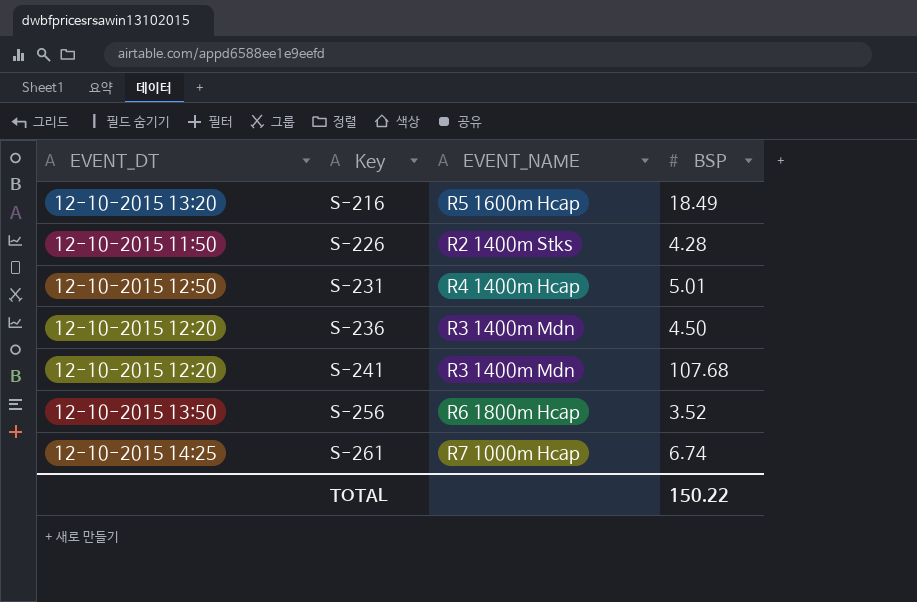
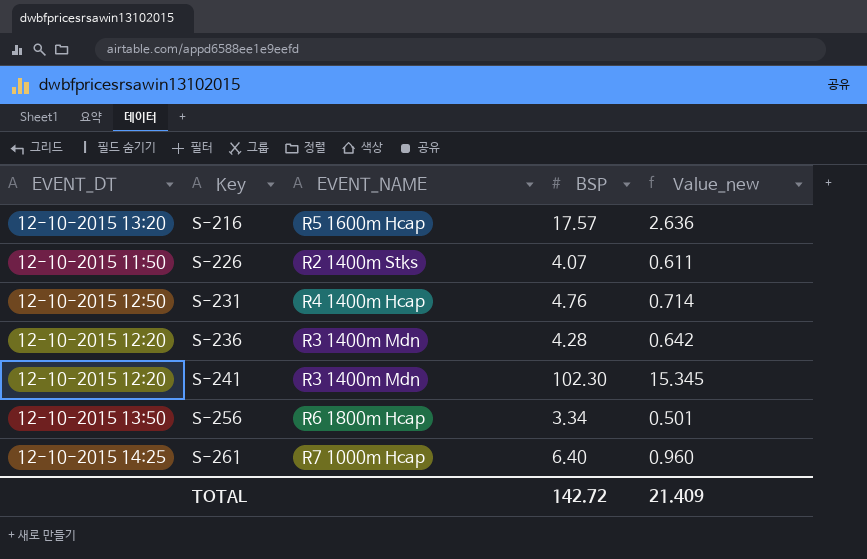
column Value_new | formula: none -> [BSP] * 0.15
S-216 | BSP: 18.49 -> 17.57
S-226 | BSP: 4.28 -> 4.07
S-231 | BSP: 5.01 -> 4.76
S-236 | BSP: 4.50 -> 4.28
S-241 | BSP: 107.68 -> 102.30
S-256 | BSP: 3.52 -> 3.34
S-261 | BSP: 6.74 -> 6.40
TOTAL | BSP: 150.22 -> 142.72

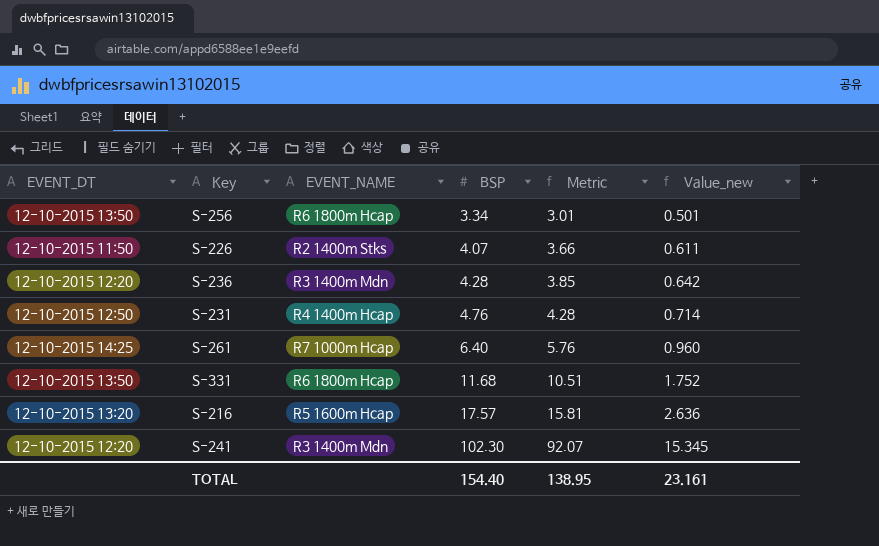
row order: Key ascending -> BSP ascending
column Metric | formula: none -> [BSP] * 0.9
row S-331: none -> 12-10-2015 13:50 | R6 1800m Hcap | 11.68 | 10.51 | 1.752
TOTAL | BSP: 142.72 -> 154.40
TOTAL | Value_new: 21.409 -> 23.161

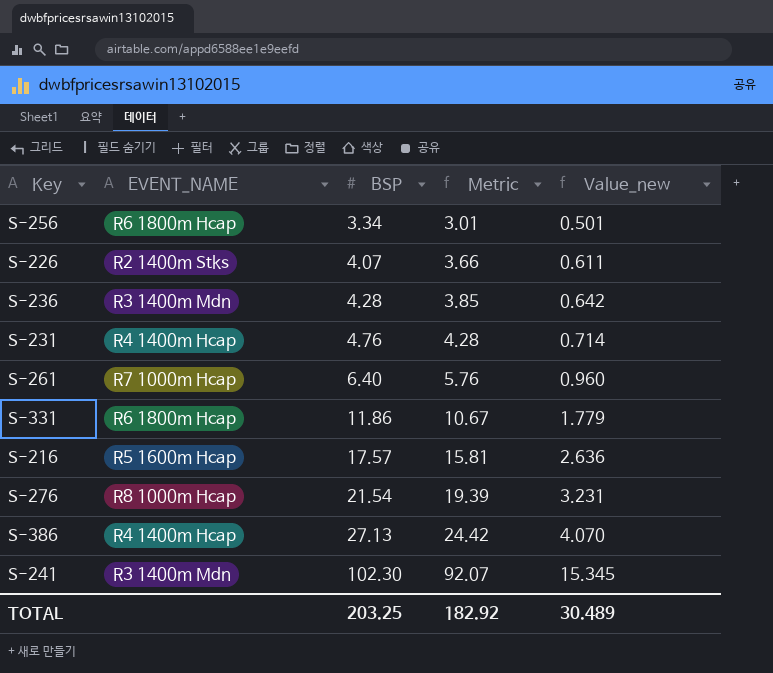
column EVENT_DT | position: 1 -> none
S-331 | BSP: 11.68 -> 11.86
S-331 | Metric: 10.51 -> 10.67
S-331 | Value_new: 1.752 -> 1.779
row S-276: none -> R8 1000m Hcap | 21.54 | 19.39 | 3.231
row S-386: none -> R4 1400m Hcap | 27.13 | 24.42 | 4.070
TOTAL | BSP: 154.40 -> 203.25
TOTAL | Metric: 138.95 -> 182.92
TOTAL | Value_new: 23.161 -> 30.489

